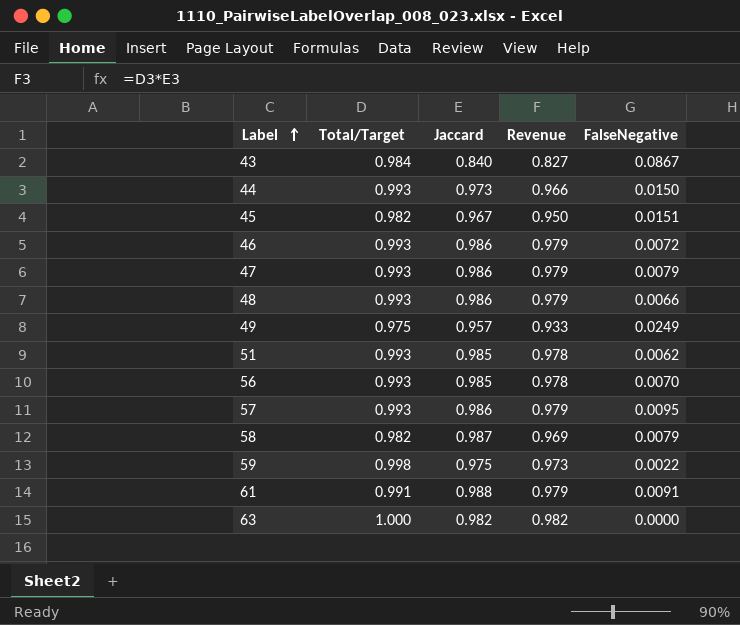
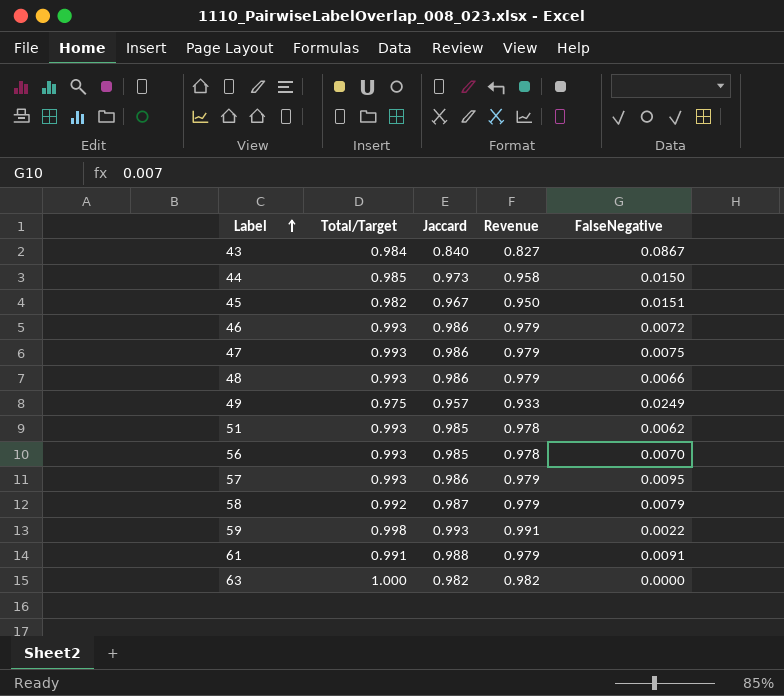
44 | Total/Target: 0.993 -> 0.985
44 | Revenue: 0.966 -> 0.958
47 | FalseNegative: 0.0079 -> 0.0075
58 | Total/Target: 0.982 -> 0.992
58 | Revenue: 0.969 -> 0.979
59 | Jaccard: 0.975 -> 0.993
59 | Revenue: 0.973 -> 0.991

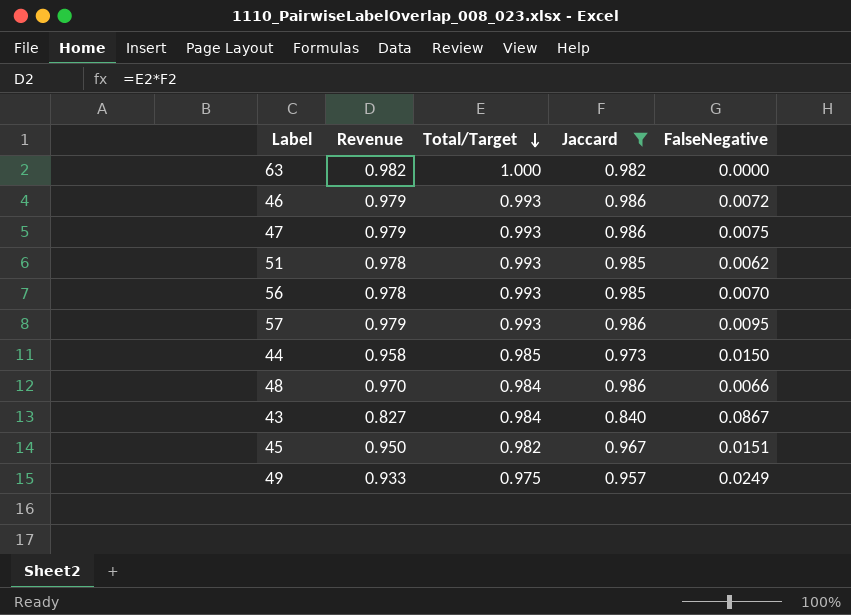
filter: none -> Jaccard <= 0.986
row order: Label ascending -> Total/Target descending
column Revenue | position: 4 -> 2
48 | Revenue: 0.979 -> 0.970
48 | Total/Target: 0.993 -> 0.984

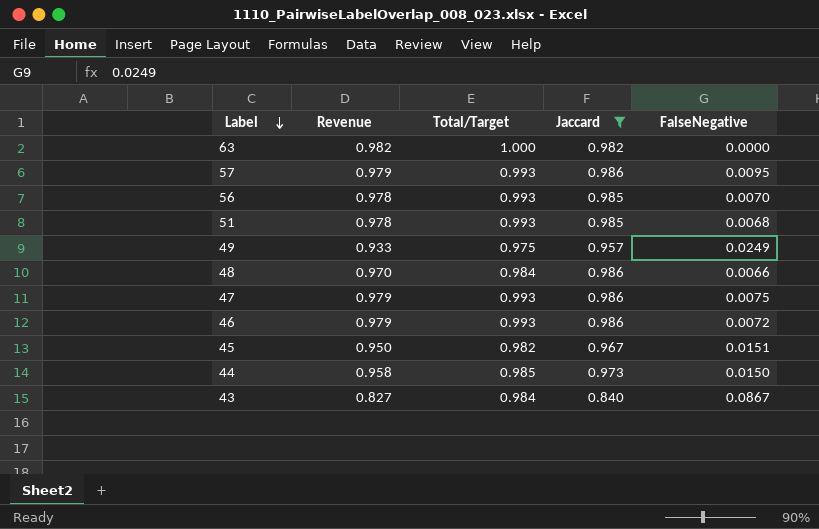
row order: Total/Target descending -> Label descending
51 | FalseNegative: 0.0062 -> 0.0068

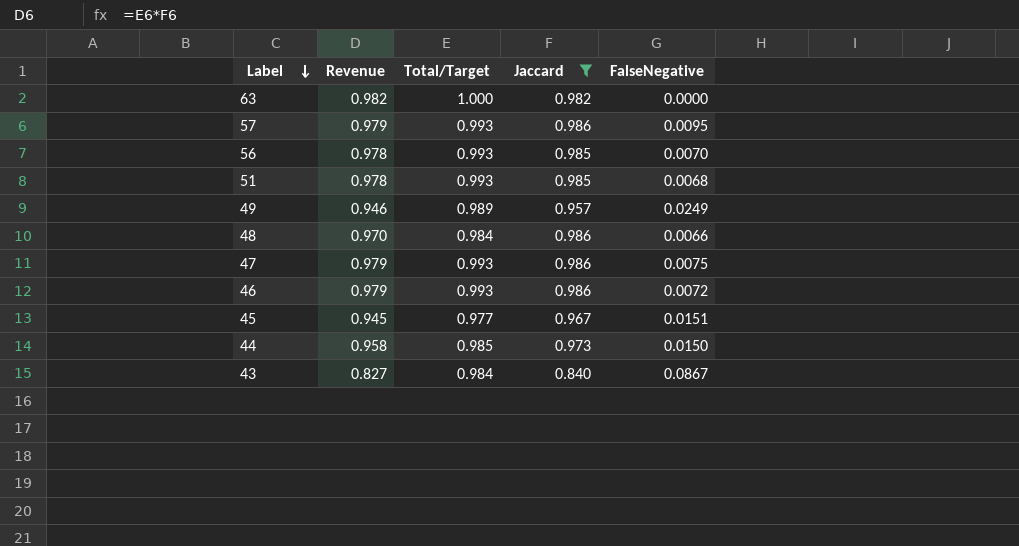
49 | Revenue: 0.933 -> 0.946
49 | Total/Target: 0.975 -> 0.989
45 | Revenue: 0.950 -> 0.945
45 | Total/Target: 0.982 -> 0.977

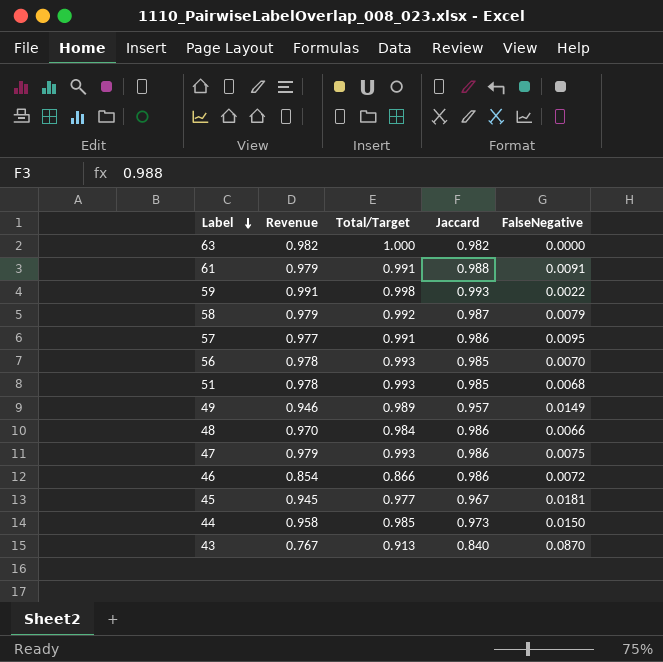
filter: Jaccard <= 0.986 -> none
57 | Revenue: 0.979 -> 0.977
57 | Total/Target: 0.993 -> 0.991
49 | FalseNegative: 0.0249 -> 0.0149
46 | Revenue: 0.979 -> 0.854
46 | Total/Target: 0.993 -> 0.866
45 | FalseNegative: 0.0151 -> 0.0181
43 | Revenue: 0.827 -> 0.767
43 | Total/Target: 0.984 -> 0.913
43 | FalseNegative: 0.0867 -> 0.0870

